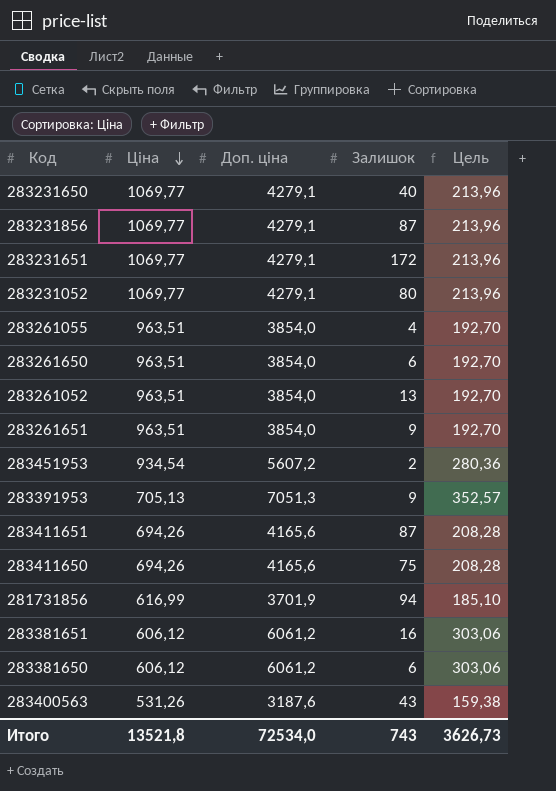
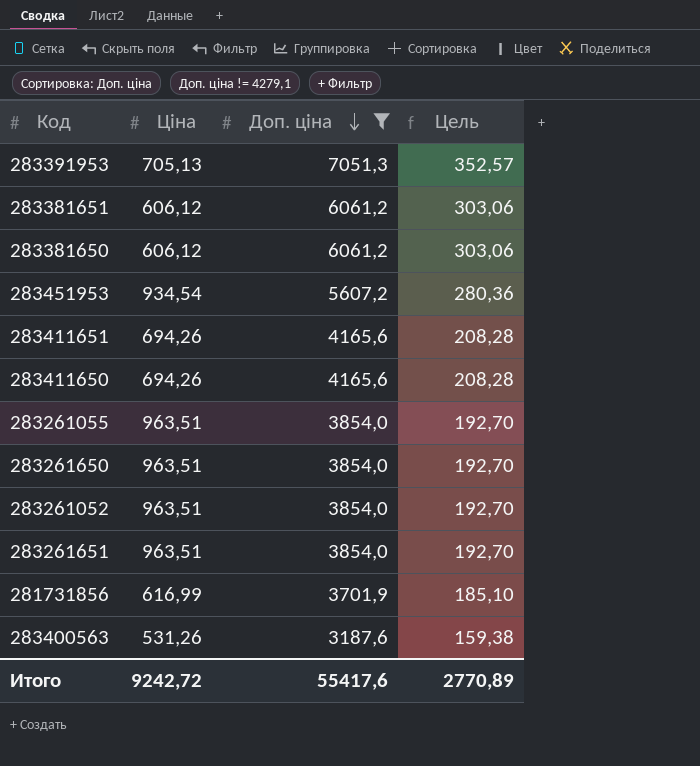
filter: none -> Доп. ціна != 4279,1
row order: Ціна descending -> Доп. ціна descending
column Залишок | position: 4 -> none
Итого | Ціна: 13521,8 -> 9242,72
Итого | Доп. ціна: 72534,0 -> 55417,6
Итого | Цель: 3626,73 -> 2770,89

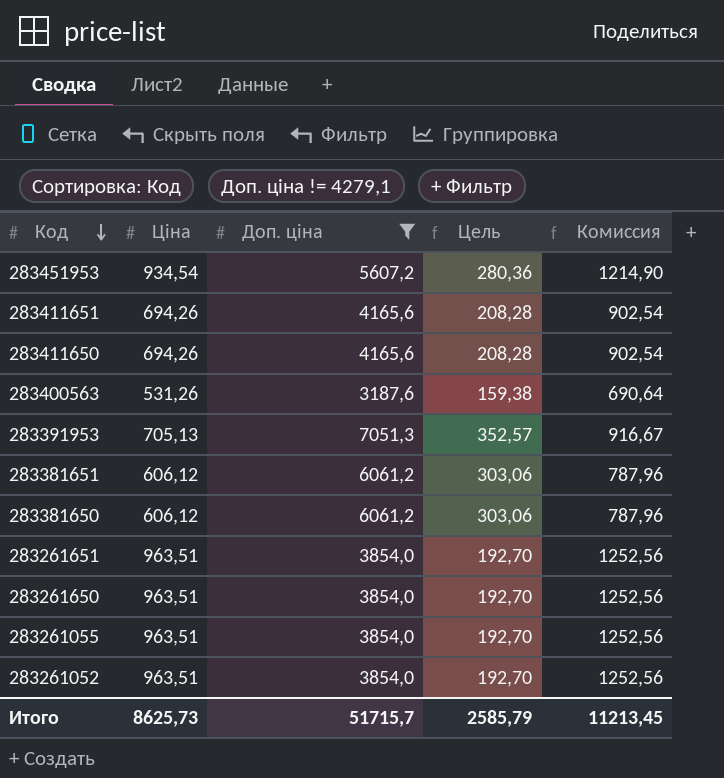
row order: Доп. ціна descending -> Код descending
column Комиссия | formula: none -> [Ціна] * 1,3
row 281731856: 616,99 | 3701,9 | 185,10 -> none
Итого | Ціна: 9242,72 -> 8625,73
Итого | Доп. ціна: 55417,6 -> 51715,7
Итого | Цель: 2770,89 -> 2585,79

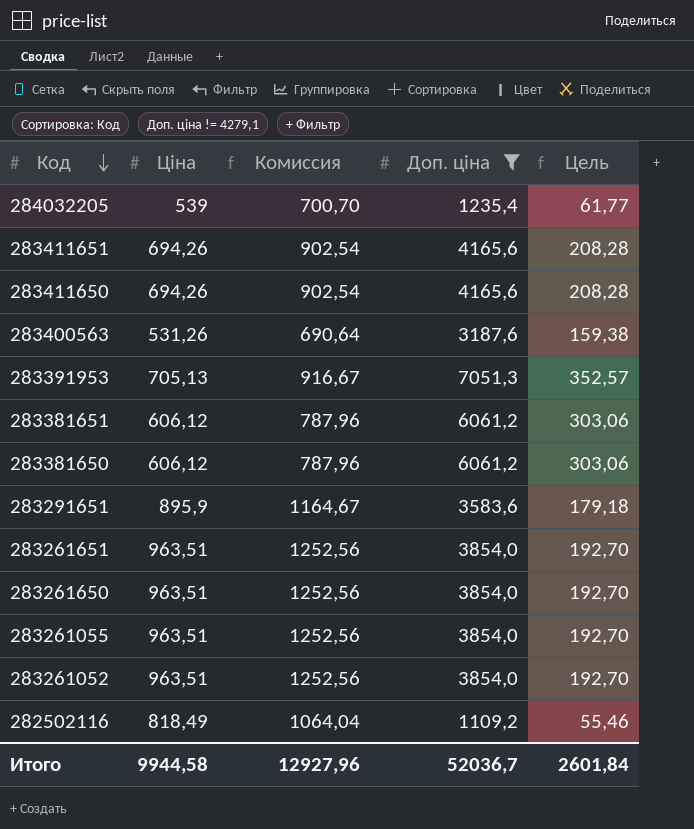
column Комиссия | position: 5 -> 3
row 283451953: 934,54 | 5607,2 | 280,36 | 1214,90 -> none
row 284032205: none -> 539 | 700,70 | 1235,4 | 61,77
row 283291651: none -> 895,9 | 1164,67 | 3583,6 | 179,18
row 282502116: none -> 818,49 | 1064,04 | 1109,2 | 55,46
Итого | Ціна: 8625,73 -> 9944,58
Итого | Комиссия: 11213,45 -> 12927,96
Итого | Доп. ціна: 51715,7 -> 52036,7
Итого | Цель: 2585,79 -> 2601,84

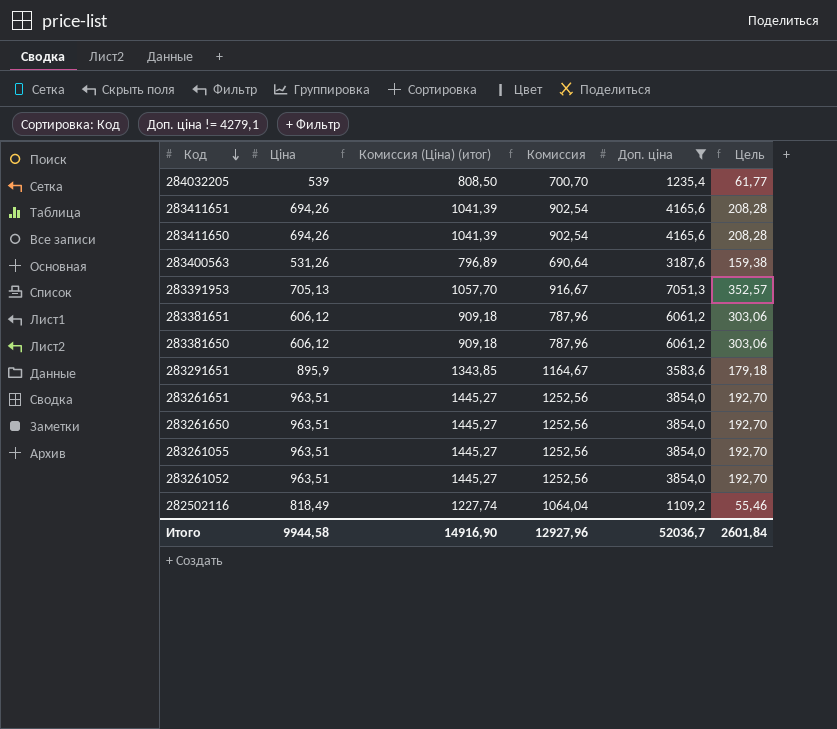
column Комиссия (Ціна) (итог) | formula: none -> [Ціна] * 1,5

